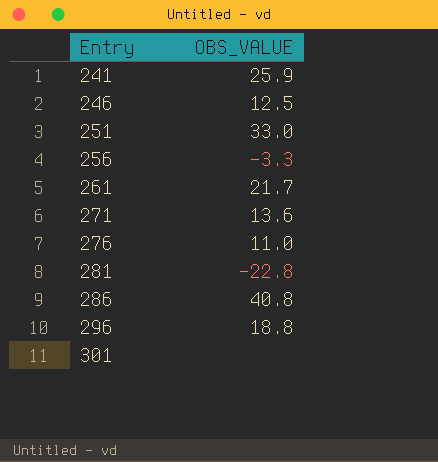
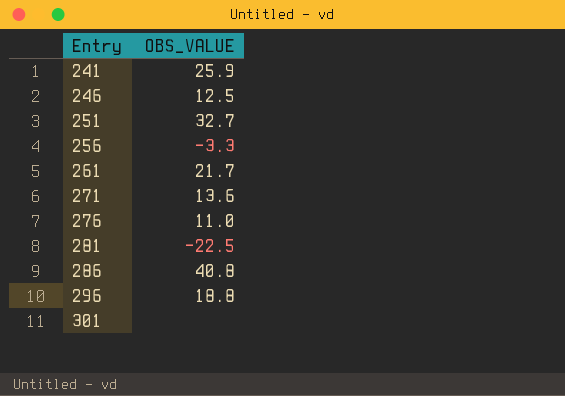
251 | OBS_VALUE: 33.0 -> 32.7
281 | OBS_VALUE: -22.8 -> -22.5

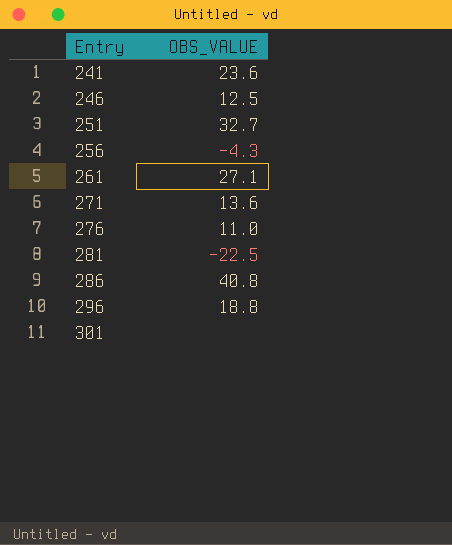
241 | OBS_VALUE: 25.9 -> 23.6
256 | OBS_VALUE: -3.3 -> -4.3
261 | OBS_VALUE: 21.7 -> 27.1

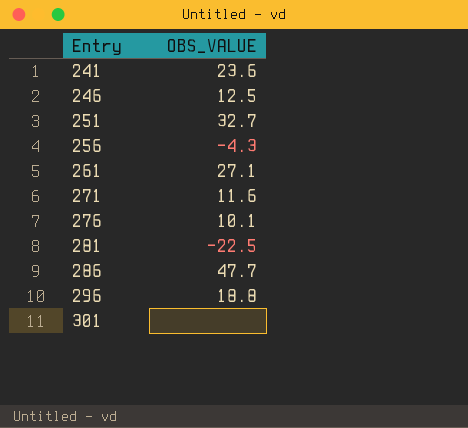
271 | OBS_VALUE: 13.6 -> 11.6
276 | OBS_VALUE: 11.0 -> 10.1
286 | OBS_VALUE: 40.8 -> 47.7

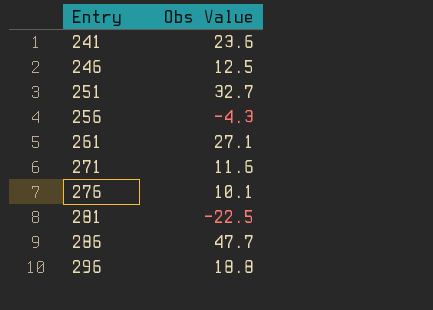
column name: OBS_VALUE -> Obs Value
row 301: none -> none

